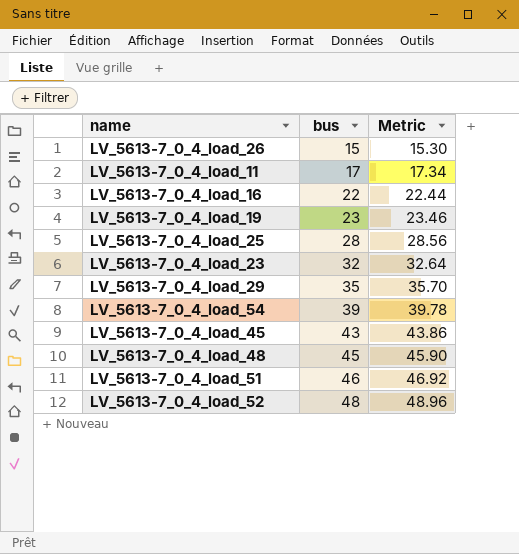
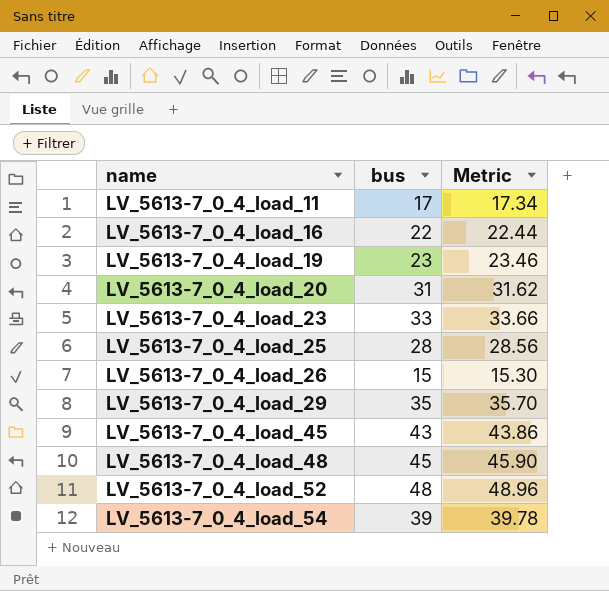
row order: bus ascending -> name ascending
row LV_5613-7_0_4_load_51: 46 | 46.92 -> none
row LV_5613-7_0_4_load_20: none -> 31 | 31.62
LV_5613-7_0_4_load_23 | bus: 32 -> 33
LV_5613-7_0_4_load_23 | Metric: 32.64 -> 33.66

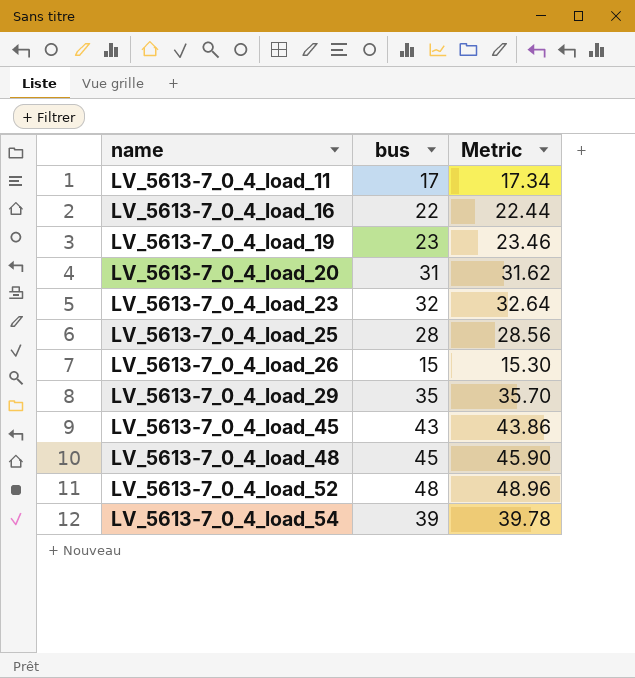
LV_5613-7_0_4_load_23 | bus: 33 -> 32
LV_5613-7_0_4_load_23 | Metric: 33.66 -> 32.64

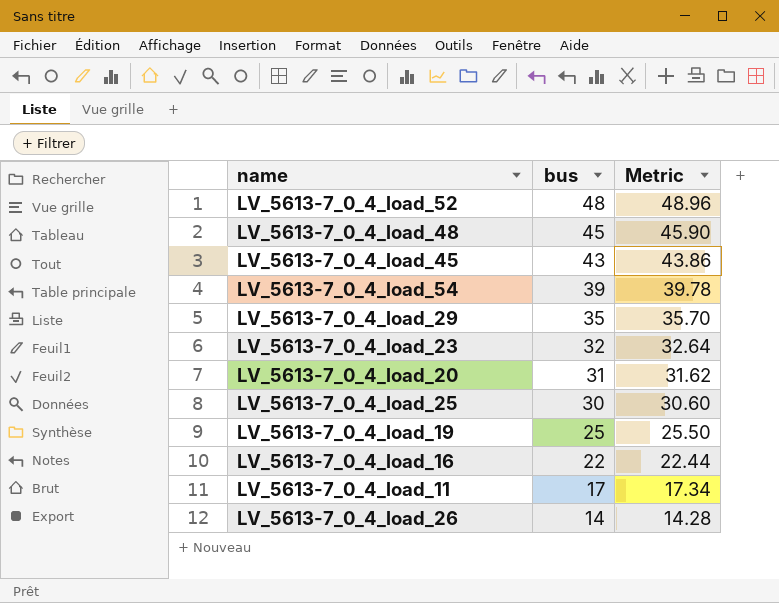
row order: name ascending -> bus descending
LV_5613-7_0_4_load_25 | bus: 28 -> 30
LV_5613-7_0_4_load_25 | Metric: 28.56 -> 30.60
LV_5613-7_0_4_load_19 | bus: 23 -> 25
LV_5613-7_0_4_load_19 | Metric: 23.46 -> 25.50
LV_5613-7_0_4_load_26 | bus: 15 -> 14
LV_5613-7_0_4_load_26 | Metric: 15.30 -> 14.28

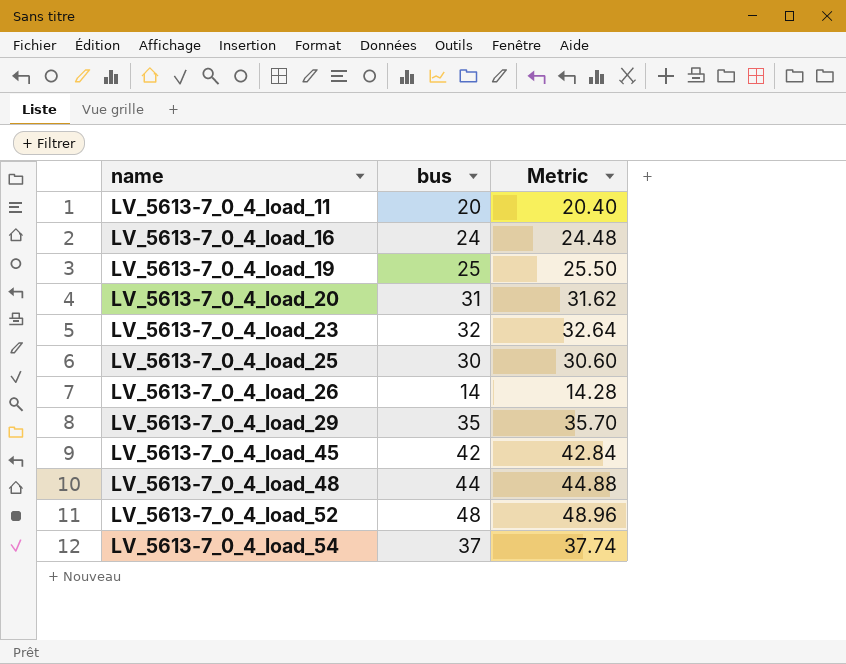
row order: bus descending -> name ascending
LV_5613-7_0_4_load_11 | bus: 17 -> 20
LV_5613-7_0_4_load_11 | Metric: 17.34 -> 20.40
LV_5613-7_0_4_load_16 | bus: 22 -> 24
LV_5613-7_0_4_load_16 | Metric: 22.44 -> 24.48
LV_5613-7_0_4_load_45 | bus: 43 -> 42
LV_5613-7_0_4_load_45 | Metric: 43.86 -> 42.84
LV_5613-7_0_4_load_48 | bus: 45 -> 44
LV_5613-7_0_4_load_48 | Metric: 45.90 -> 44.88
LV_5613-7_0_4_load_54 | bus: 39 -> 37
LV_5613-7_0_4_load_54 | Metric: 39.78 -> 37.74

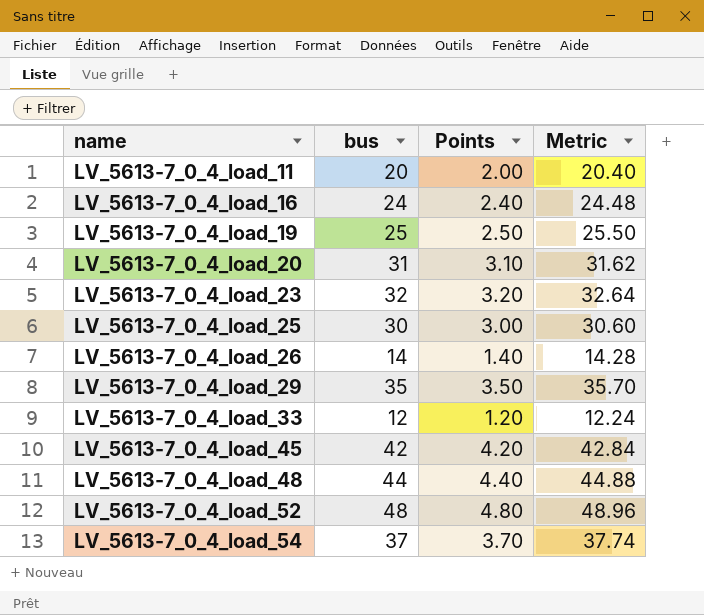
column Points | formula: none -> [bus] * 0.1
row LV_5613-7_0_4_load_33: none -> 12 | 1.20 | 12.24

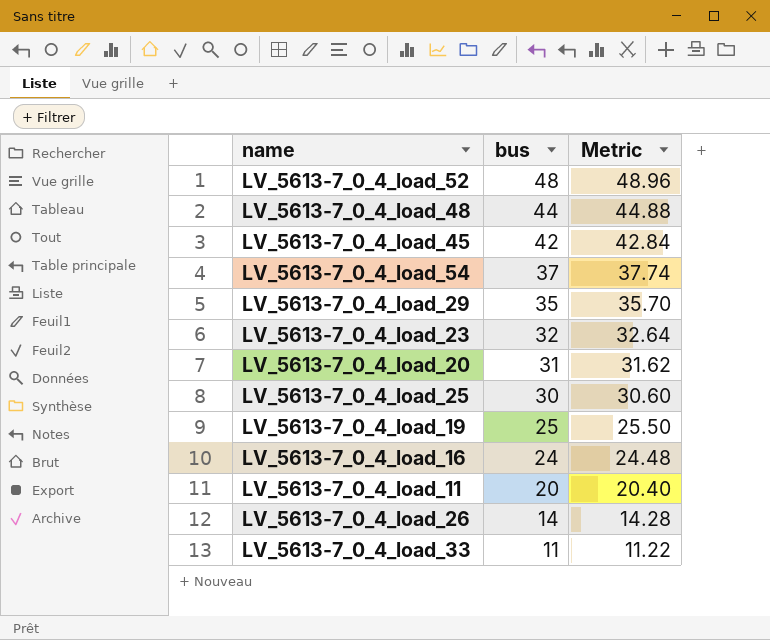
row order: name ascending -> bus descending
column Points | formula: [bus] * 0.1 -> none
LV_5613-7_0_4_load_33 | bus: 12 -> 11
LV_5613-7_0_4_load_33 | Metric: 12.24 -> 11.22

